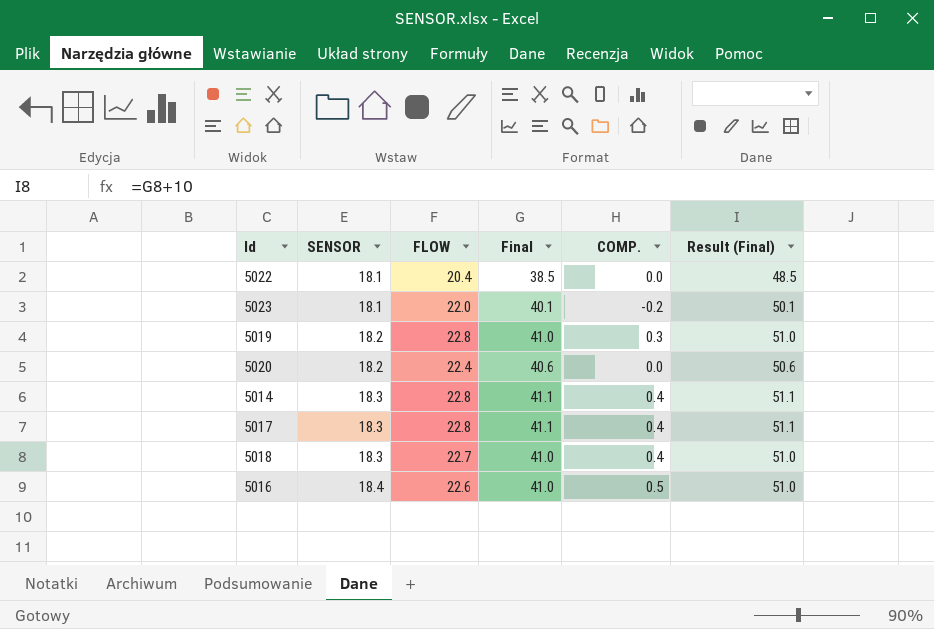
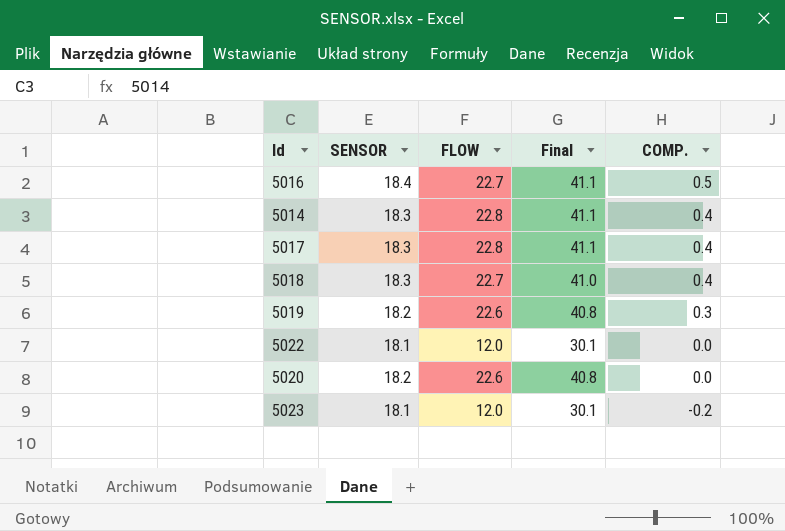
row order: SENSOR ascending -> COMP. descending
column Result (Final) | formula: [Final] + 10 -> none
5016 | FLOW: 22.6 -> 22.7
5016 | Final: 41.0 -> 41.1
5019 | FLOW: 22.8 -> 22.6
5019 | Final: 41.0 -> 40.8
5022 | FLOW: 20.4 -> 12.0
5022 | Final: 38.5 -> 30.1
5020 | FLOW: 22.4 -> 22.6
5020 | Final: 40.6 -> 40.8
5023 | FLOW: 22.0 -> 12.0
5023 | Final: 40.1 -> 30.1

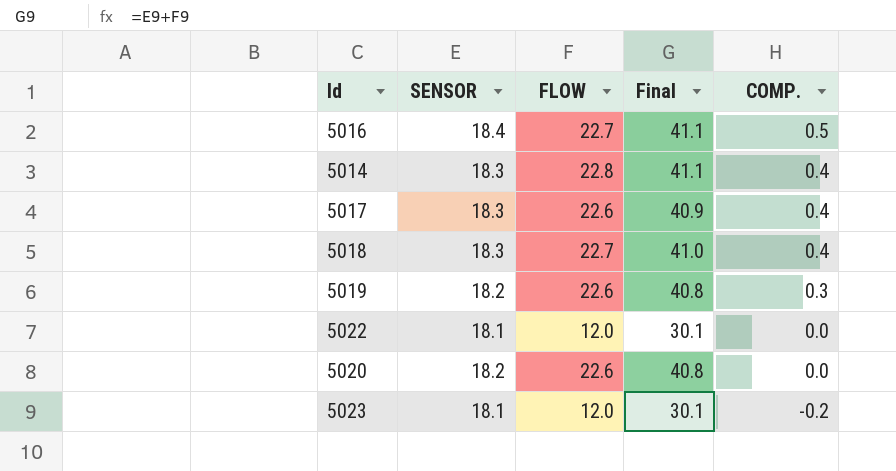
5017 | FLOW: 22.8 -> 22.6
5017 | Final: 41.1 -> 40.9

